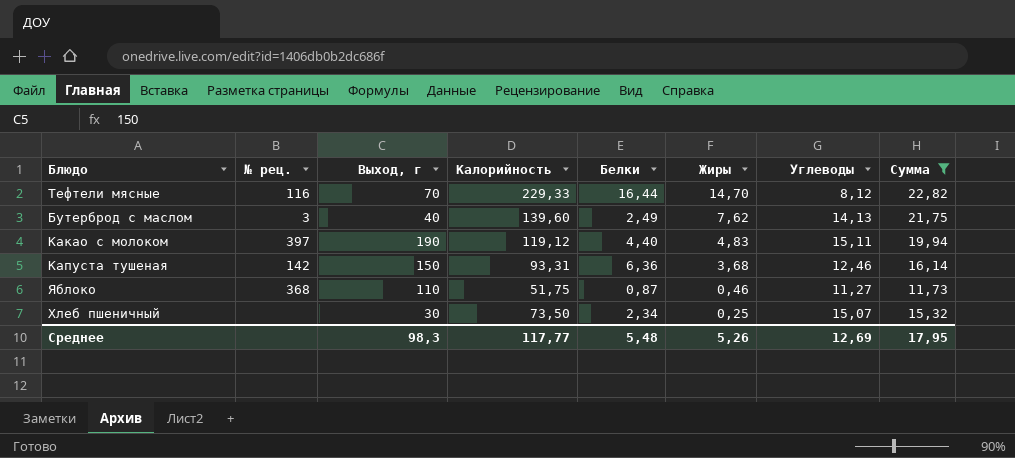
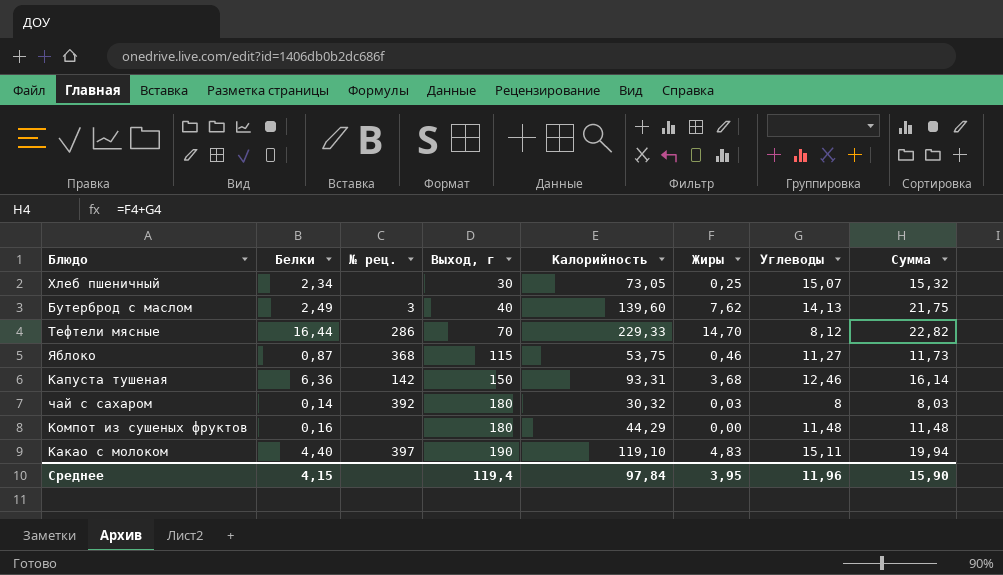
filter: Сумма >= 11,73 -> none
row order: Жиры descending -> Выход, г ascending
column Белки | position: 5 -> 2
Хлеб пшеничный | Калорийность: 73,50 -> 73,05
Тефтели мясные | № рец.: 116 -> 286
Яблоко | Выход, г: 110 -> 115
Яблоко | Калорийность: 51,75 -> 53,75
Какао с молоком | Калорийность: 119,12 -> 119,10
Среднее | Белки: 5,48 -> 4,15
Среднее | Выход, г: 98,3 -> 119,4
Среднее | Калорийность: 117,77 -> 97,84
Среднее | Жиры: 5,26 -> 3,95
Среднее | Углеводы: 12,69 -> 11,96
Среднее | Сумма: 17,95 -> 15,90

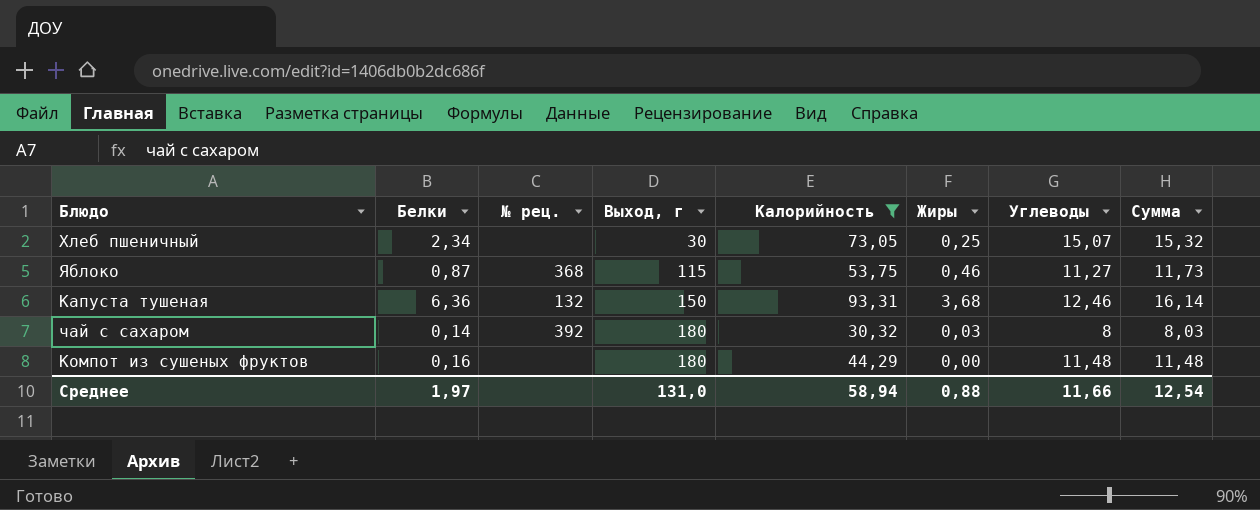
filter: none -> Калорийность <= 93,31
Капуста тушеная | № рец.: 142 -> 132
Среднее | Белки: 4,15 -> 1,97
Среднее | Выход, г: 119,4 -> 131,0
Среднее | Калорийность: 97,84 -> 58,94
Среднее | Жиры: 3,95 -> 0,88
Среднее | Углеводы: 11,96 -> 11,66
Среднее | Сумма: 15,90 -> 12,54

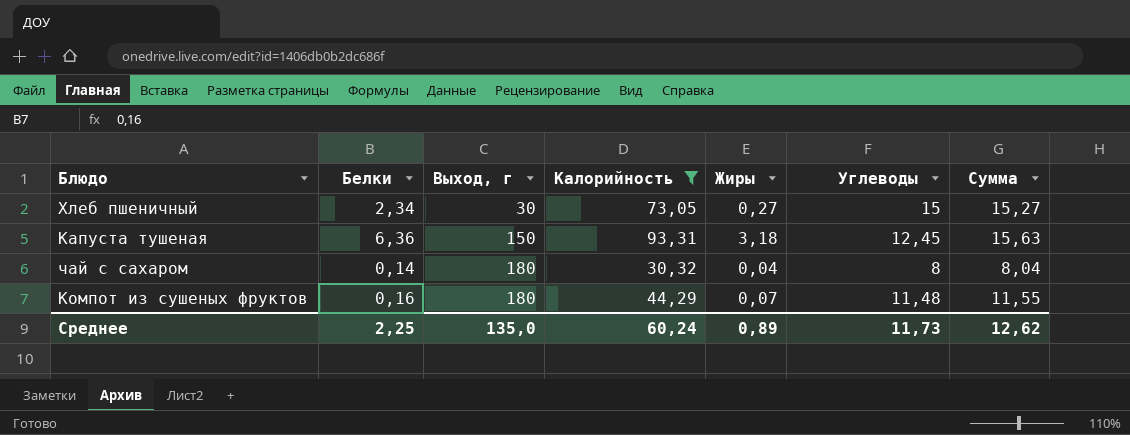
column № рец. | position: 3 -> none
row Яблоко: 0,87 | 368 | 115 | 53,75 | 0,46 | 11,27 | 11,73 -> none
Хлеб пшеничный | Жиры: 0,25 -> 0,27
Хлеб пшеничный | Углеводы: 15,07 -> 15
Хлеб пшеничный | Сумма: 15,32 -> 15,27
Капуста тушеная | Жиры: 3,68 -> 3,18
Капуста тушеная | Углеводы: 12,46 -> 12,45
Капуста тушеная | Сумма: 16,14 -> 15,63
чай с сахаром | Жиры: 0,03 -> 0,04
чай с сахаром | Сумма: 8,03 -> 8,04
Компот из сушеных фруктов | Жиры: 0,00 -> 0,07
Компот из сушеных фруктов | Сумма: 11,48 -> 11,55
Среднее | Белки: 1,97 -> 2,25
Среднее | Выход, г: 131,0 -> 135,0
Среднее | Калорийность: 58,94 -> 60,24
Среднее | Жиры: 0,88 -> 0,89
Среднее | Углеводы: 11,66 -> 11,73
Среднее | Сумма: 12,54 -> 12,62

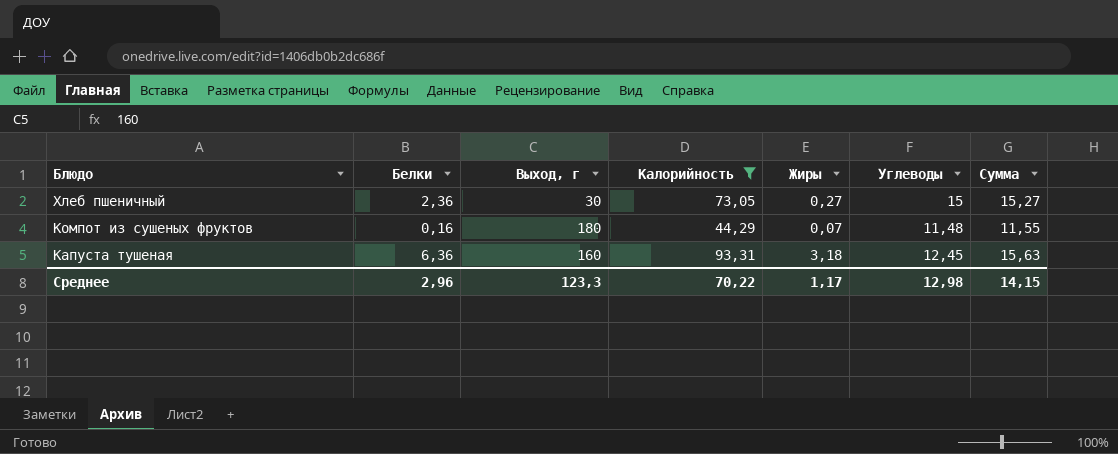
row order: Выход, г ascending -> Блюдо descending
row чай с сахаром: 0,14 | 180 | 30,32 | 0,04 | 8 | 8,04 -> none
Хлеб пшеничный | Белки: 2,34 -> 2,36
Капуста тушеная | Выход, г: 150 -> 160
Среднее | Белки: 2,25 -> 2,96
Среднее | Выход, г: 135,0 -> 123,3
Среднее | Калорийность: 60,24 -> 70,22
Среднее | Жиры: 0,89 -> 1,17
Среднее | Углеводы: 11,73 -> 12,98
Среднее | Сумма: 12,62 -> 14,15

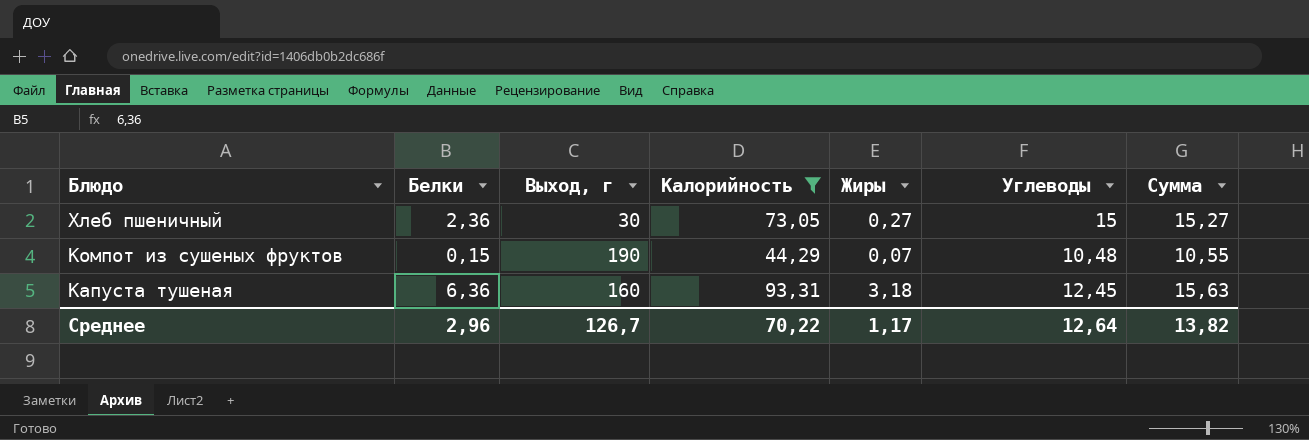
Компот из сушеных фруктов | Белки: 0,16 -> 0,15
Компот из сушеных фруктов | Выход, г: 180 -> 190
Компот из сушеных фруктов | Углеводы: 11,48 -> 10,48
Компот из сушеных фруктов | Сумма: 11,55 -> 10,55
Среднее | Выход, г: 123,3 -> 126,7
Среднее | Углеводы: 12,98 -> 12,64
Среднее | Сумма: 14,15 -> 13,82

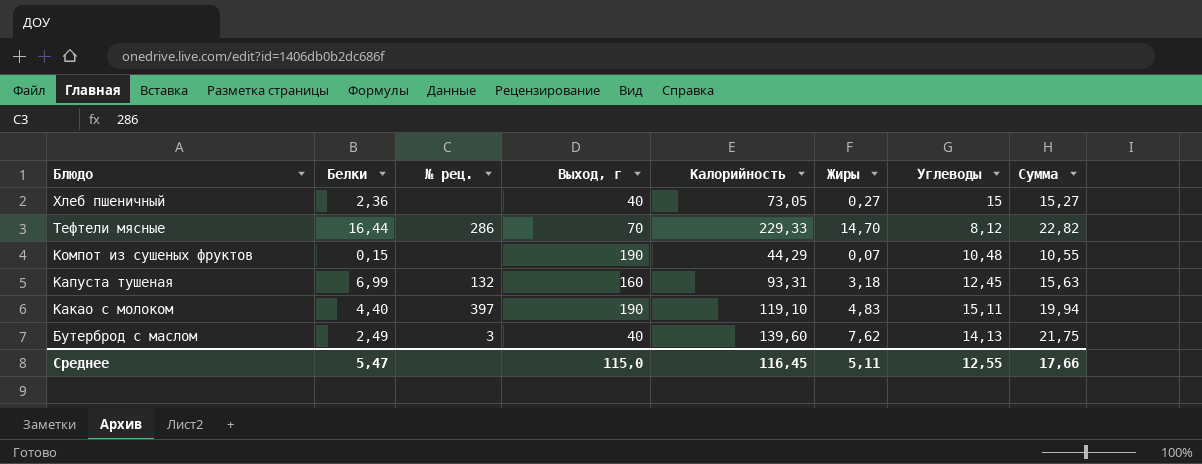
filter: Калорийность <= 93,31 -> none
column № рец. | position: none -> 3
Хлеб пшеничный | Выход, г: 30 -> 40
Капуста тушеная | Белки: 6,36 -> 6,99
Среднее | Белки: 2,96 -> 5,47
Среднее | Выход, г: 126,7 -> 115,0
Среднее | Калорийность: 70,22 -> 116,45
Среднее | Жиры: 1,17 -> 5,11
Среднее | Углеводы: 12,64 -> 12,55
Среднее | Сумма: 13,82 -> 17,66

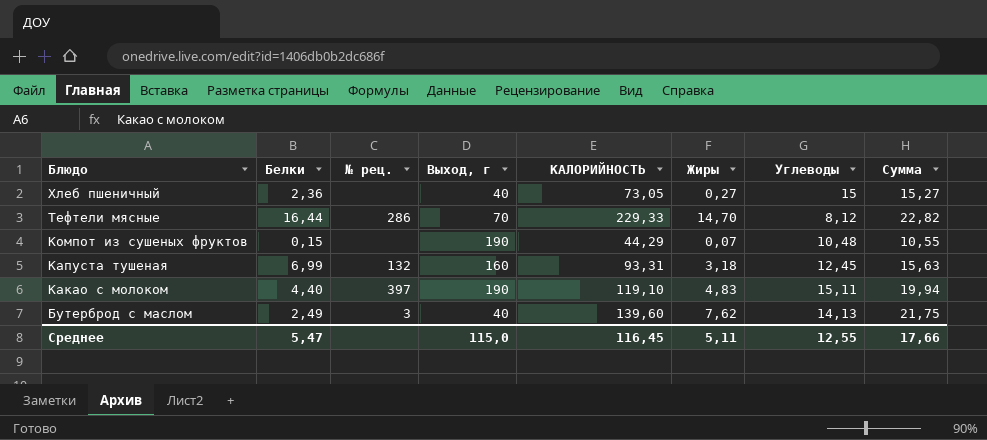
column name: Калорийность -> КАЛОРИЙНОСТЬ

